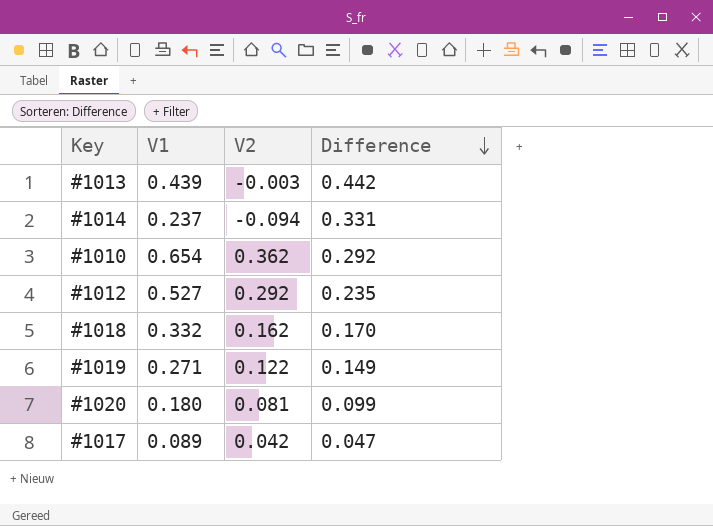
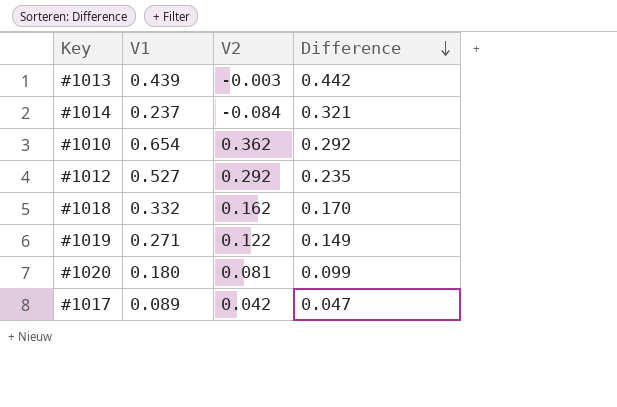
#1014 | V2: -0.094 -> -0.084
#1014 | Difference: 0.331 -> 0.321

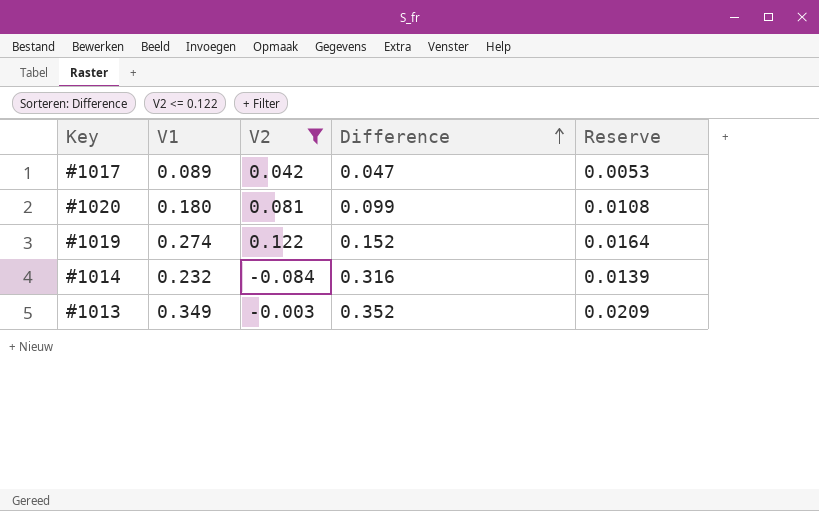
filter: none -> V2 <= 0.122
row order: Difference descending -> Difference ascending
column Reserve | formula: none -> [V1] * 0.06
#1019 | V1: 0.271 -> 0.274
#1019 | Difference: 0.149 -> 0.152
#1014 | V1: 0.237 -> 0.232
#1014 | Difference: 0.321 -> 0.316
#1013 | V1: 0.439 -> 0.349
#1013 | Difference: 0.442 -> 0.352

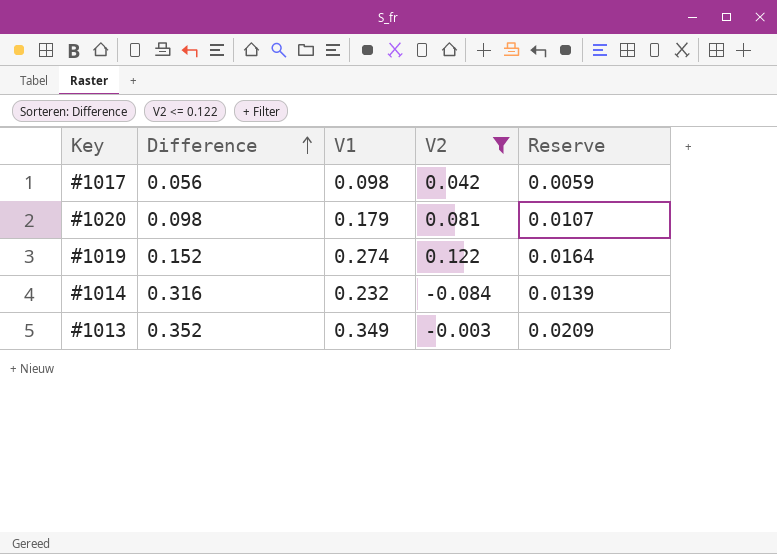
column Difference | position: 4 -> 2
#1017 | Difference: 0.047 -> 0.056
#1017 | V1: 0.089 -> 0.098
#1017 | Reserve: 0.0053 -> 0.0059
#1020 | Difference: 0.099 -> 0.098
#1020 | V1: 0.180 -> 0.179
#1020 | Reserve: 0.0108 -> 0.0107

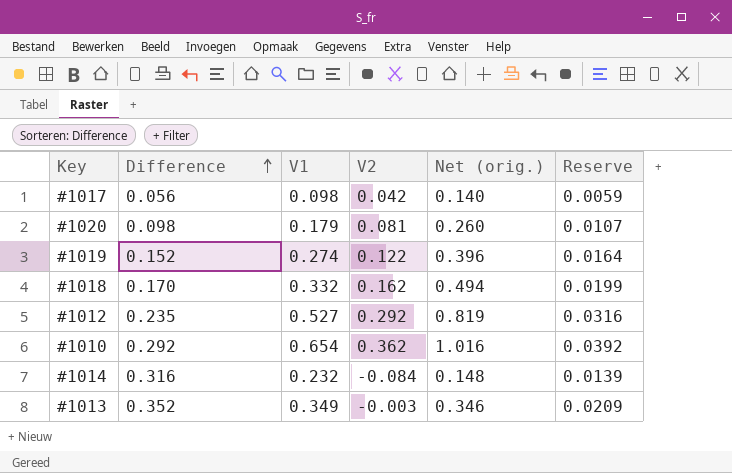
filter: V2 <= 0.122 -> none
column Net (orig.) | formula: none -> [V1] + [V2]

